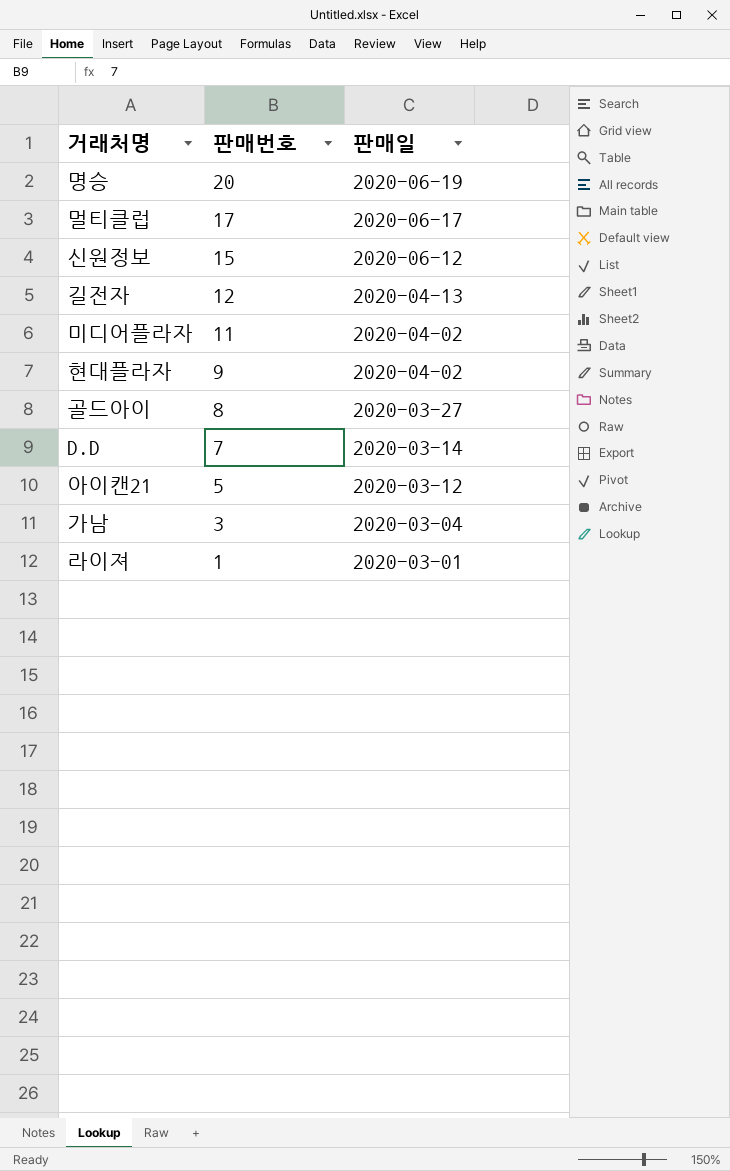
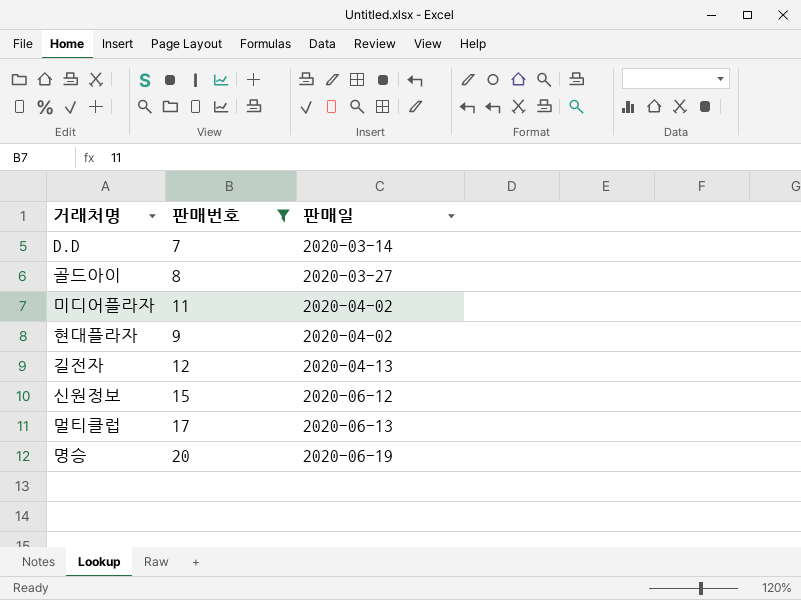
filter: none -> 판매번호 >= 7
row order: 판매번호 descending -> 판매일 ascending
멀티클럽 | 판매일: 2020-06-17 -> 2020-06-13

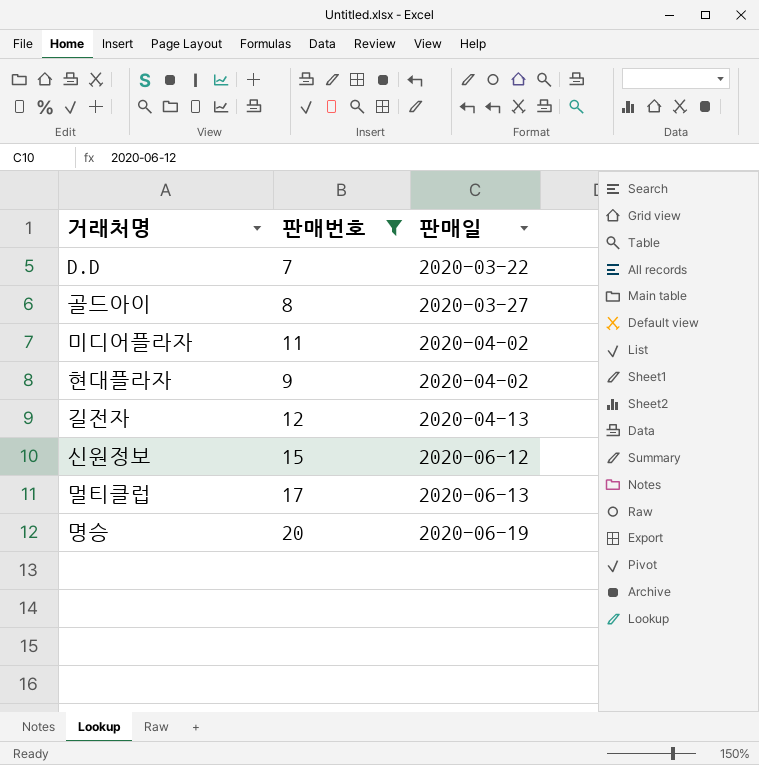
D.D | 판매일: 2020-03-14 -> 2020-03-22

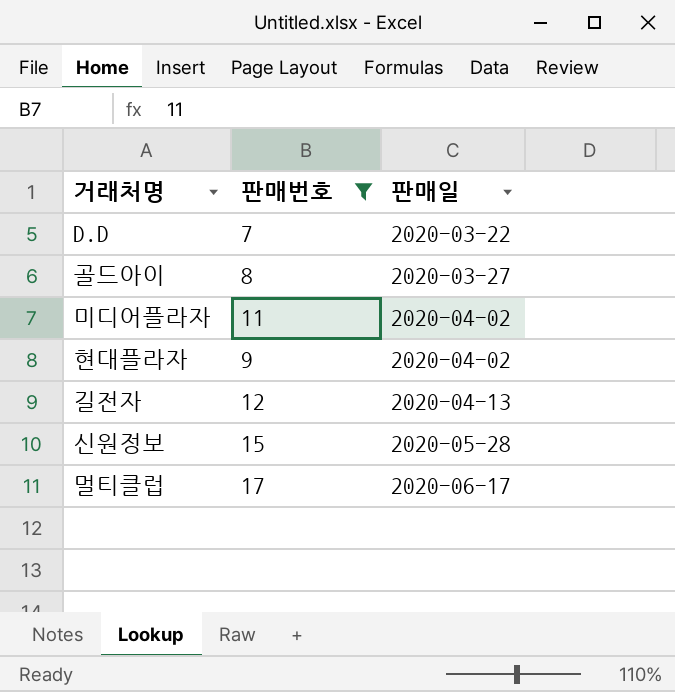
row 명승: 20 | 2020-06-19 -> none
신원정보 | 판매일: 2020-06-12 -> 2020-05-28
멀티클럽 | 판매일: 2020-06-13 -> 2020-06-17

